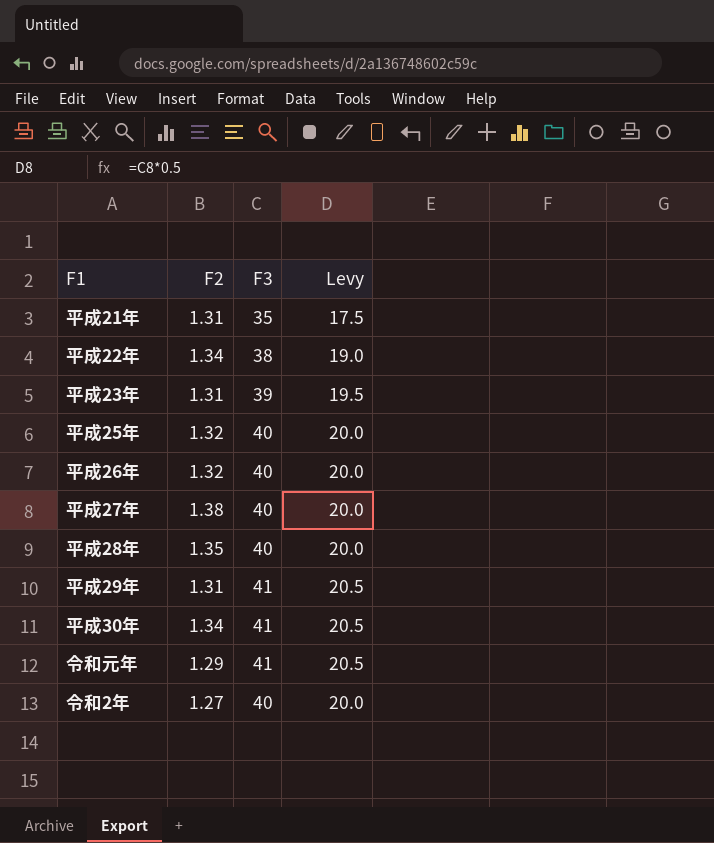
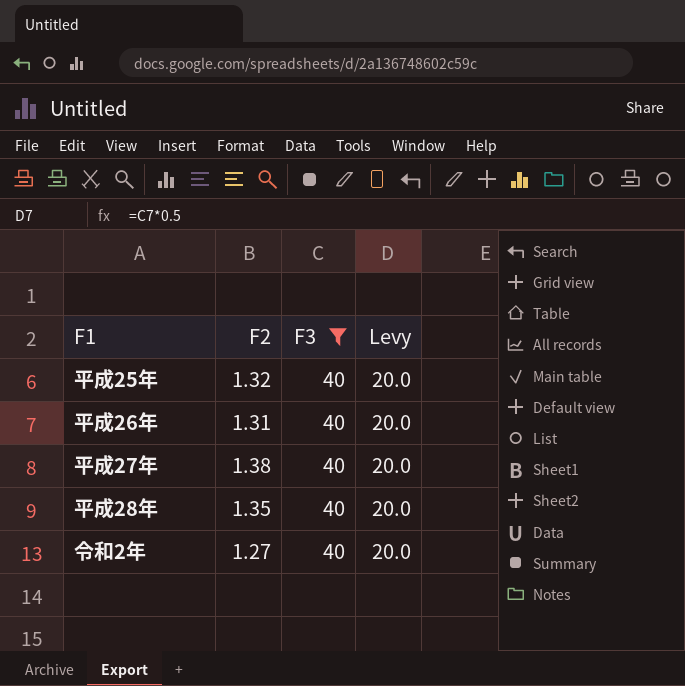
filter: none -> F3 = 40
平成26年 | F2: 1.32 -> 1.31

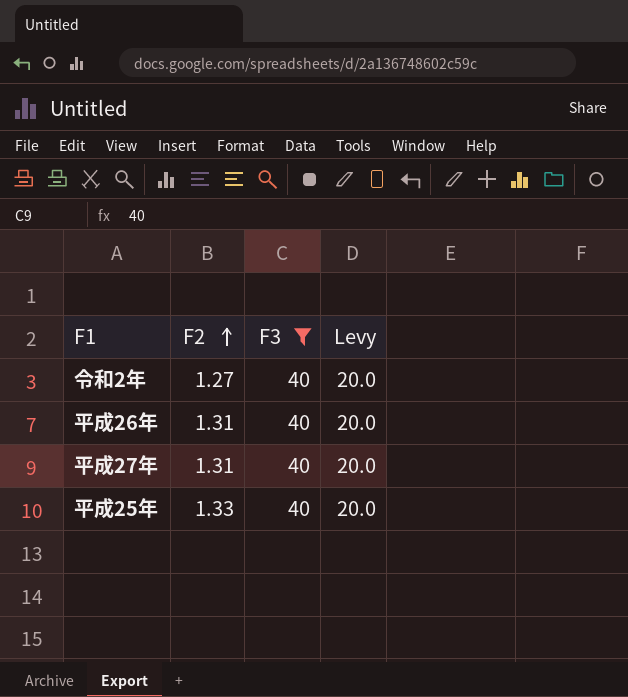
row order: none -> F2 ascending
row 平成28年: 1.35 | 40 | 20.0 -> none
平成27年 | F2: 1.38 -> 1.31
平成25年 | F2: 1.32 -> 1.33

